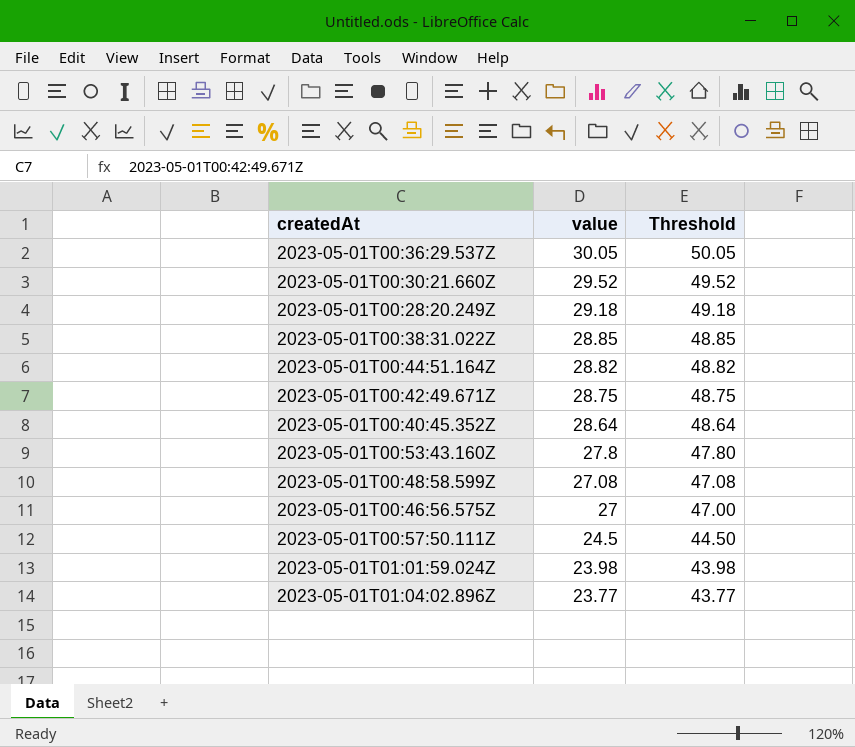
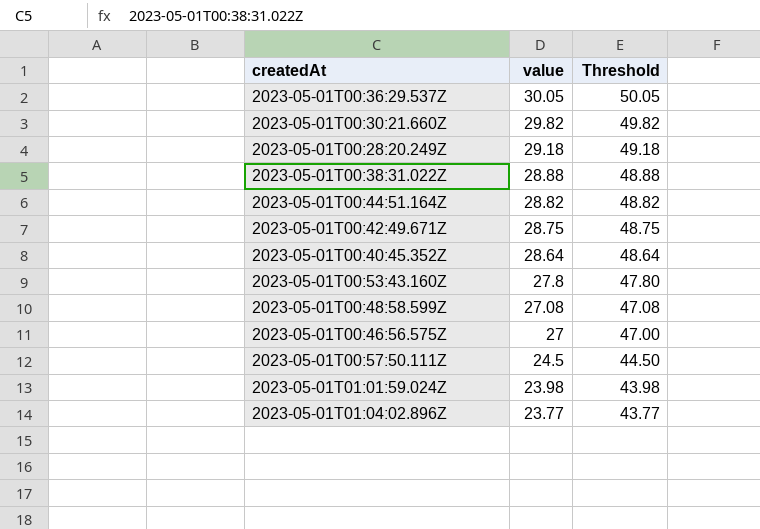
2023-05-01T00:30:21.660Z | value: 29.52 -> 29.82
2023-05-01T00:30:21.660Z | Threshold: 49.52 -> 49.82
2023-05-01T00:38:31.022Z | value: 28.85 -> 28.88
2023-05-01T00:38:31.022Z | Threshold: 48.85 -> 48.88

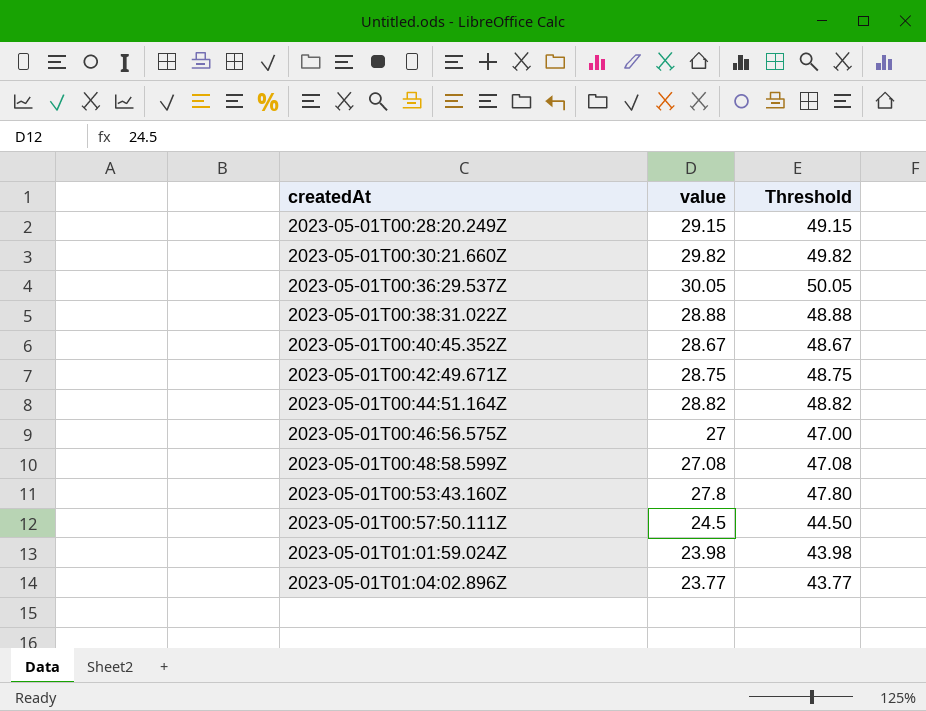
row order: value descending -> createdAt ascending
2023-05-01T00:28:20.249Z | value: 29.18 -> 29.15
2023-05-01T00:28:20.249Z | Threshold: 49.18 -> 49.15
2023-05-01T00:40:45.352Z | value: 28.64 -> 28.67
2023-05-01T00:40:45.352Z | Threshold: 48.64 -> 48.67

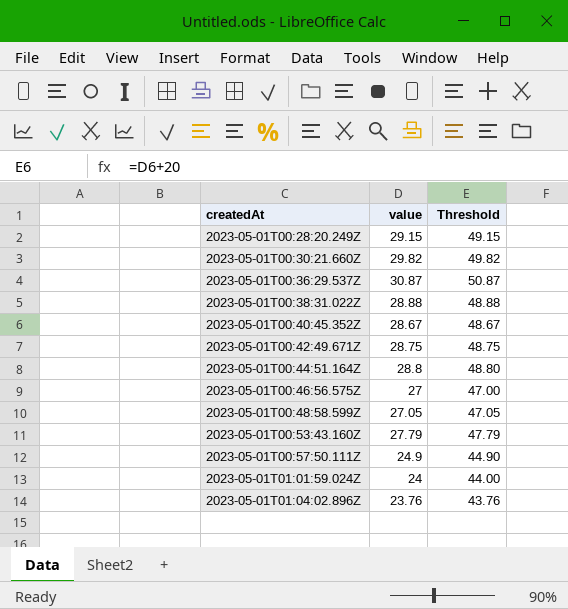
2023-05-01T00:36:29.537Z | value: 30.05 -> 30.87
2023-05-01T00:36:29.537Z | Threshold: 50.05 -> 50.87
2023-05-01T00:44:51.164Z | value: 28.82 -> 28.8
2023-05-01T00:44:51.164Z | Threshold: 48.82 -> 48.80
2023-05-01T00:48:58.599Z | value: 27.08 -> 27.05
2023-05-01T00:48:58.599Z | Threshold: 47.08 -> 47.05
2023-05-01T00:53:43.160Z | value: 27.8 -> 27.79
2023-05-01T00:53:43.160Z | Threshold: 47.80 -> 47.79
2023-05-01T00:57:50.111Z | value: 24.5 -> 24.9
2023-05-01T00:57:50.111Z | Threshold: 44.50 -> 44.90
2023-05-01T01:01:59.024Z | value: 23.98 -> 24
2023-05-01T01:01:59.024Z | Threshold: 43.98 -> 44.00
2023-05-01T01:04:02.896Z | value: 23.77 -> 23.76
2023-05-01T01:04:02.896Z | Threshold: 43.77 -> 43.76

